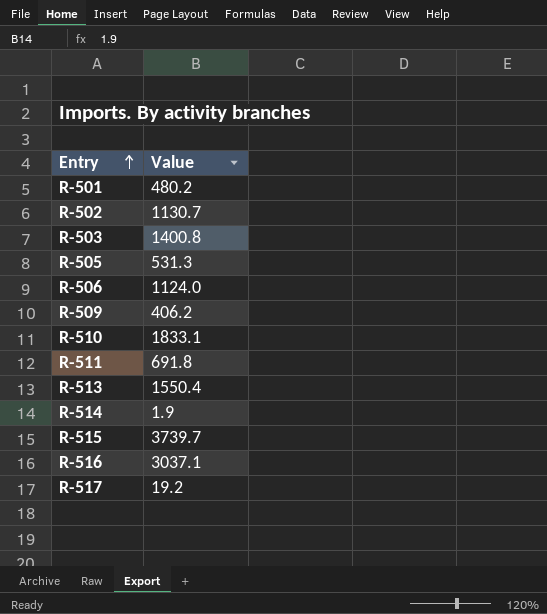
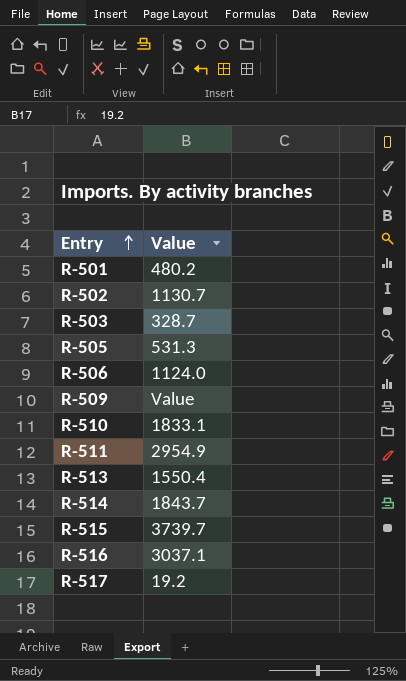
R-503 | Value: 1400.8 -> 328.7
R-509 | Value: 406.2 -> Value
R-511 | Value: 691.8 -> 2954.9
R-514 | Value: 1.9 -> 1843.7

